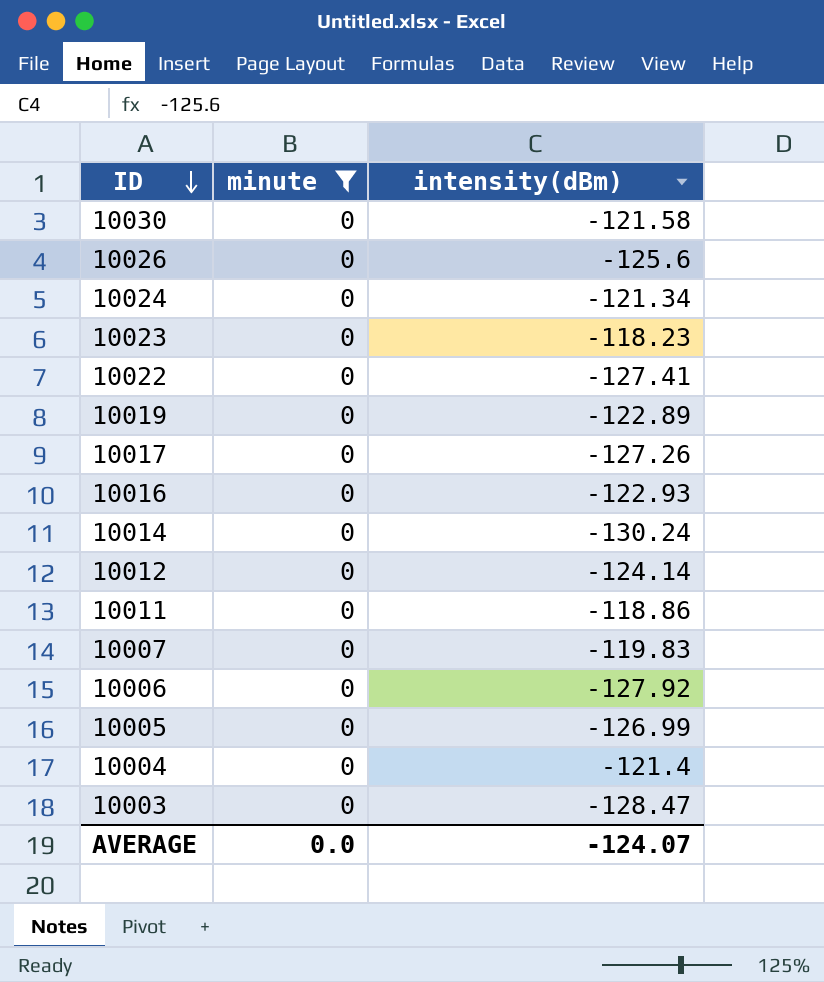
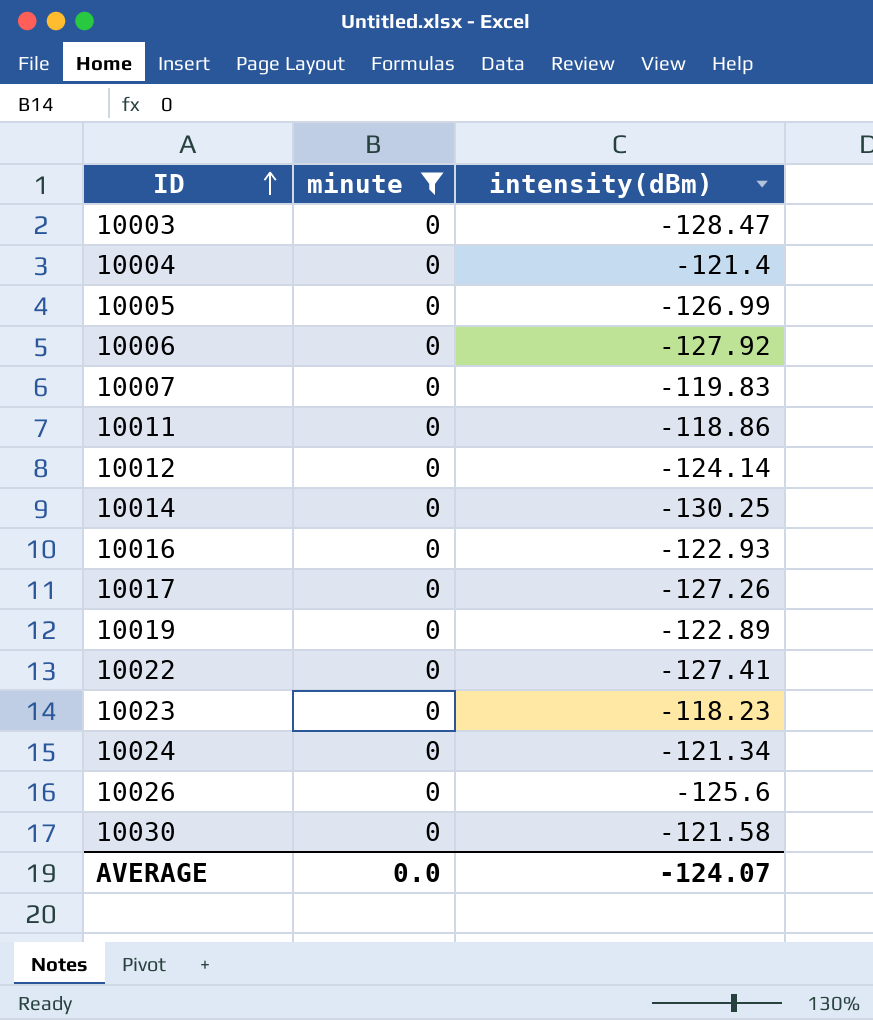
row order: ID descending -> ID ascending
10014 | intensity(dBm): -130.24 -> -130.25

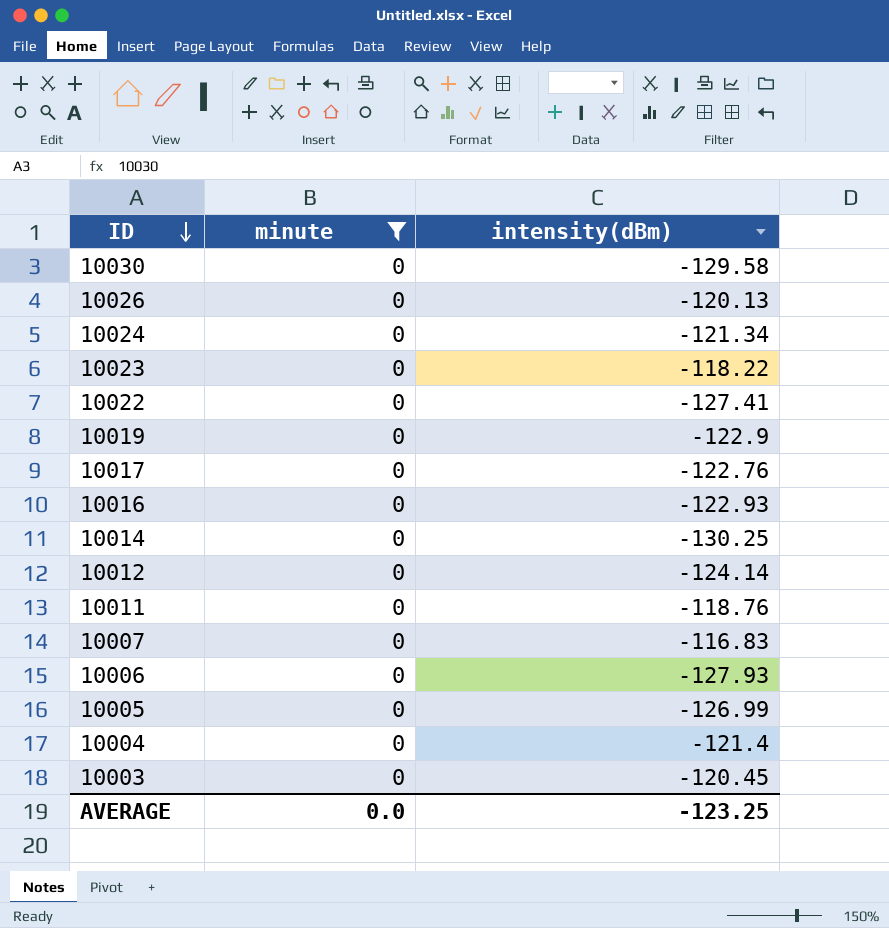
row order: ID ascending -> ID descending
10030 | intensity(dBm): -121.58 -> -129.58
10026 | intensity(dBm): -125.6 -> -120.13
10023 | intensity(dBm): -118.23 -> -118.22
10019 | intensity(dBm): -122.89 -> -122.9
10017 | intensity(dBm): -127.26 -> -122.76
10011 | intensity(dBm): -118.86 -> -118.76
10007 | intensity(dBm): -119.83 -> -116.83
10006 | intensity(dBm): -127.92 -> -127.93
10003 | intensity(dBm): -128.47 -> -120.45
AVERAGE | intensity(dBm): -124.07 -> -123.25

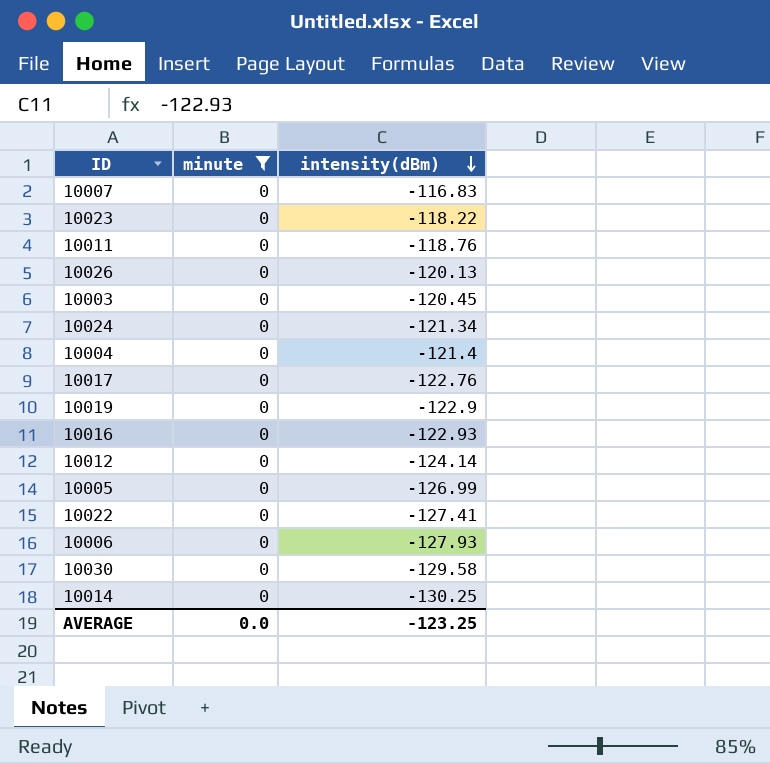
row order: ID descending -> intensity(dBm) descending

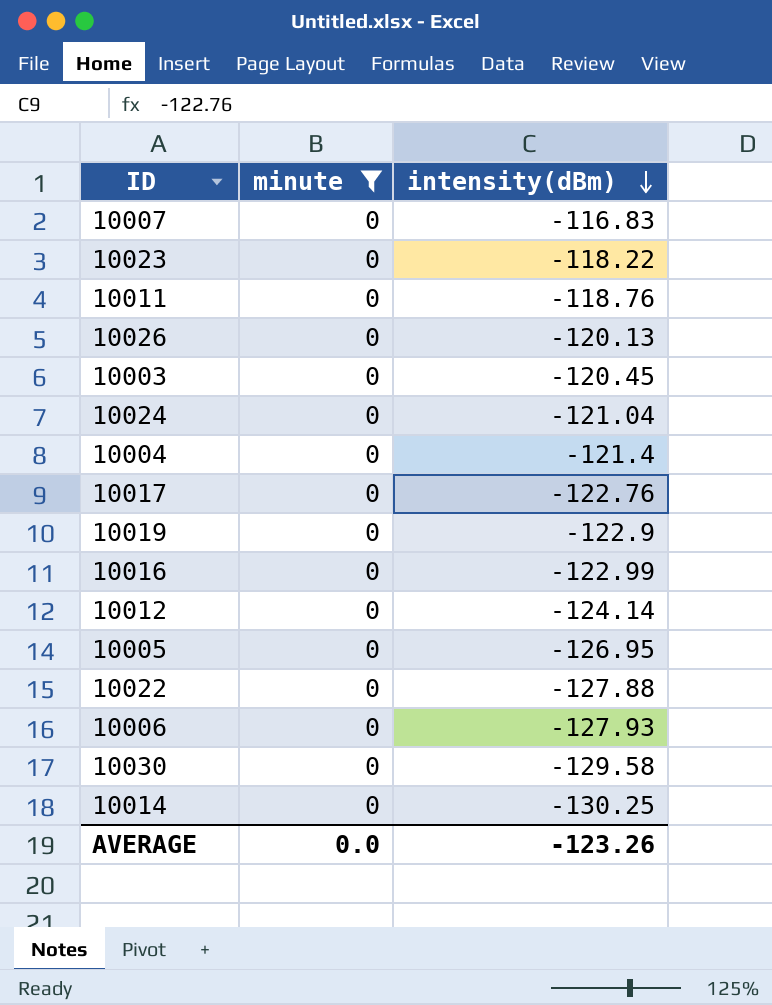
10024 | intensity(dBm): -121.34 -> -121.04
10016 | intensity(dBm): -122.93 -> -122.99
10005 | intensity(dBm): -126.99 -> -126.95
10022 | intensity(dBm): -127.41 -> -127.88
AVERAGE | intensity(dBm): -123.25 -> -123.26

